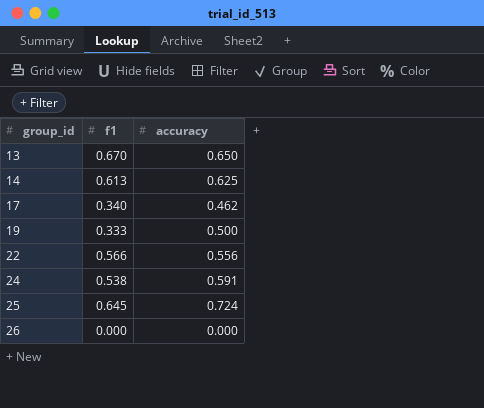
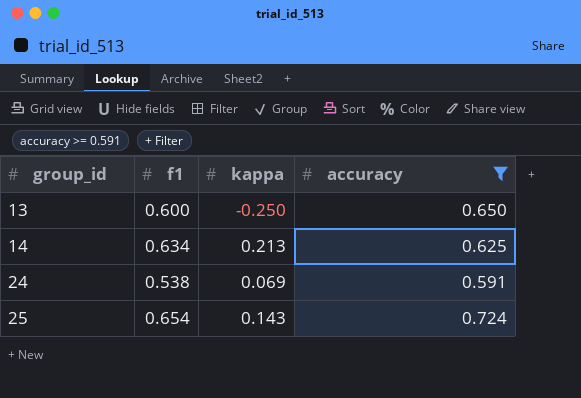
filter: none -> accuracy >= 0.591
column kappa | position: none -> 3
13 | f1: 0.670 -> 0.600
14 | f1: 0.613 -> 0.634
25 | f1: 0.645 -> 0.654

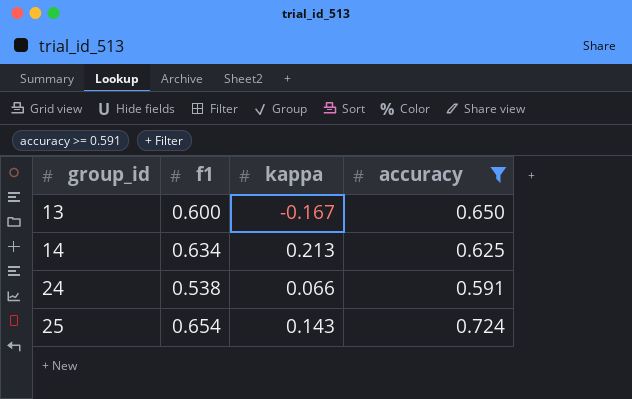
13 | kappa: -0.250 -> -0.167
24 | kappa: 0.069 -> 0.066

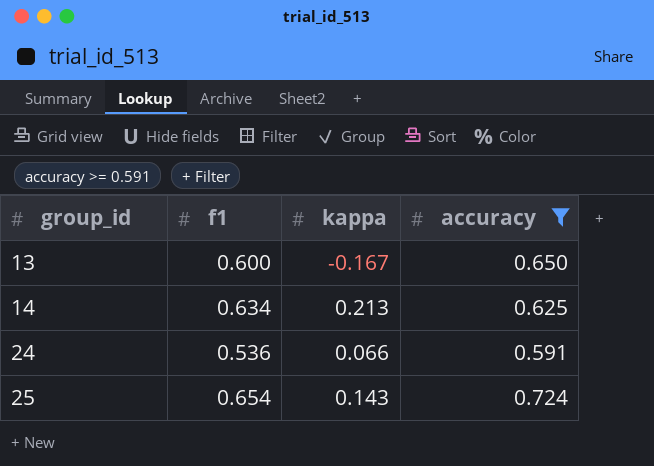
24 | f1: 0.538 -> 0.536

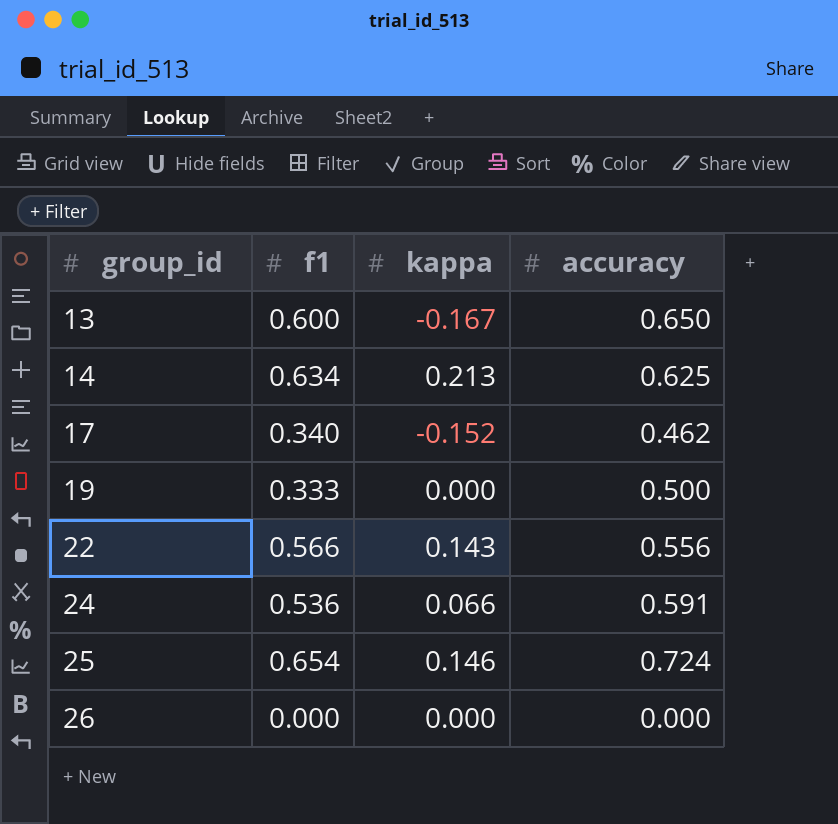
filter: accuracy >= 0.591 -> none
25 | kappa: 0.143 -> 0.146

